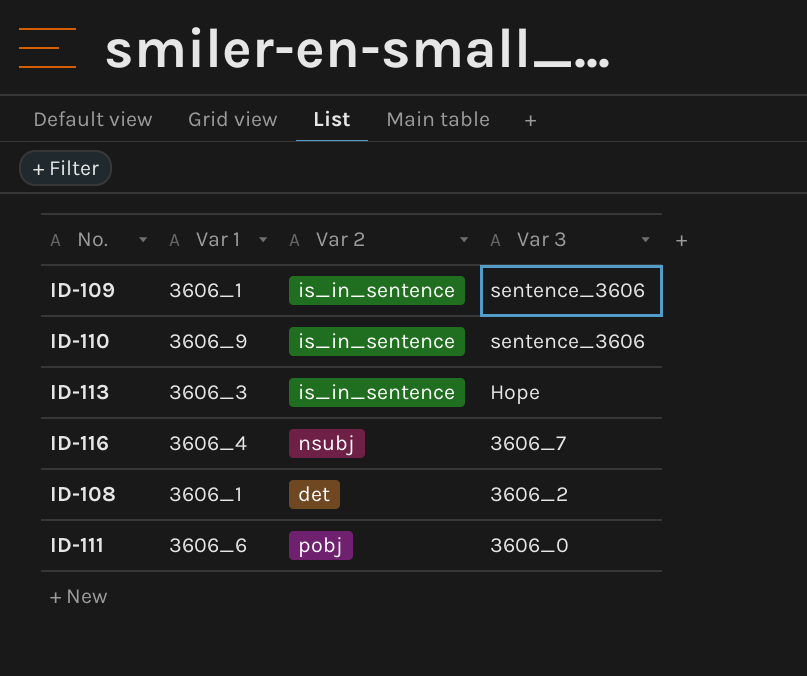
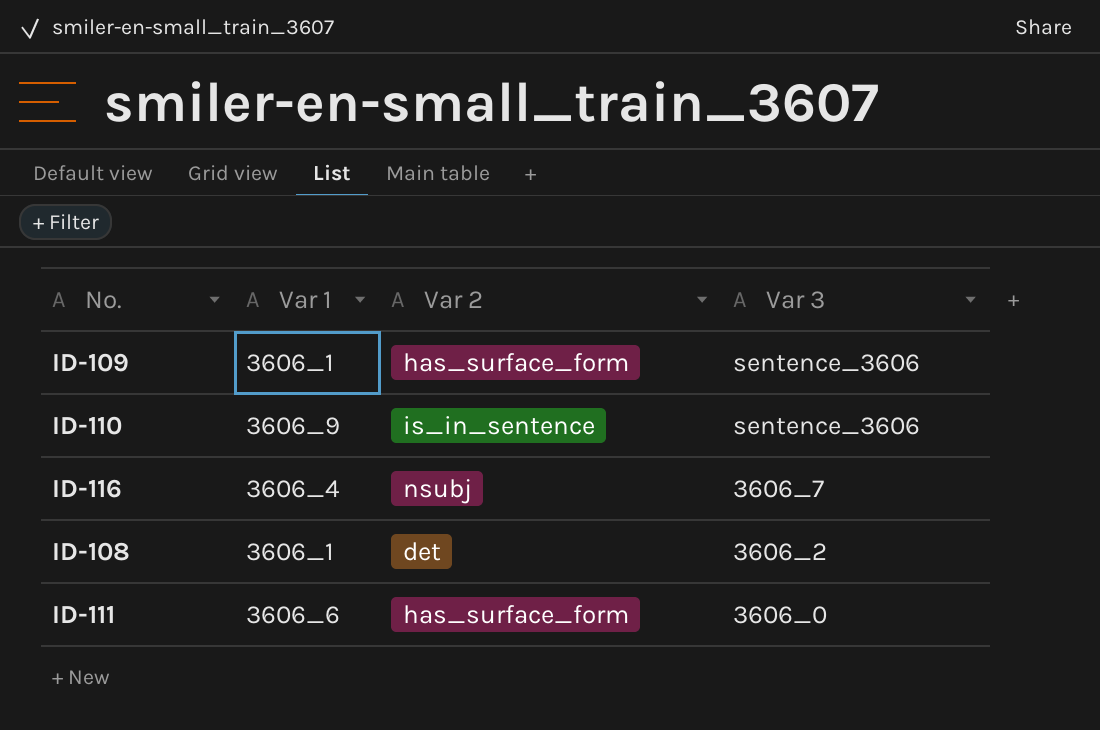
row ID-113: 3606_3 | is_in_sentence | Hope -> none
ID-109 | Var 2: is_in_sentence -> has_surface_form
ID-111 | Var 2: pobj -> has_surface_form

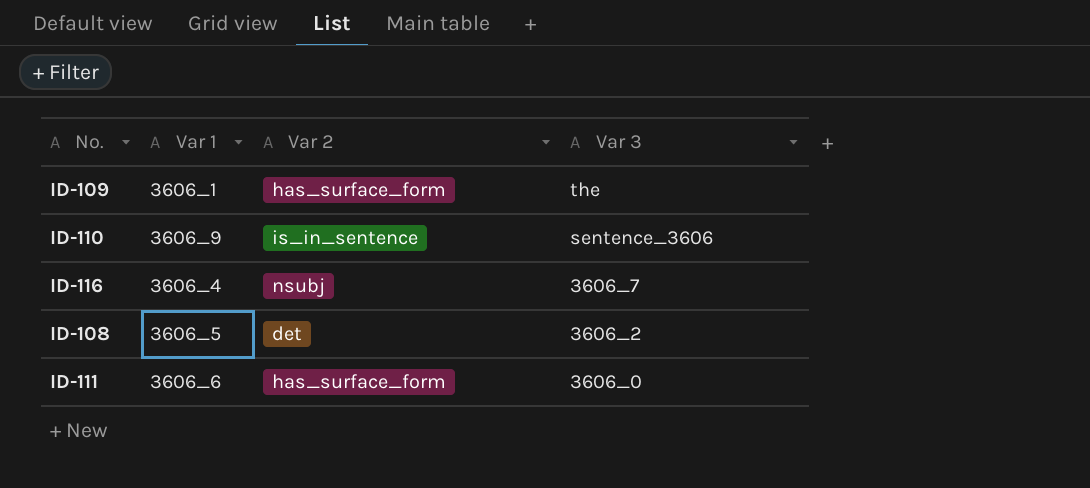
ID-109 | Var 3: sentence_3606 -> the
ID-108 | Var 1: 3606_1 -> 3606_5

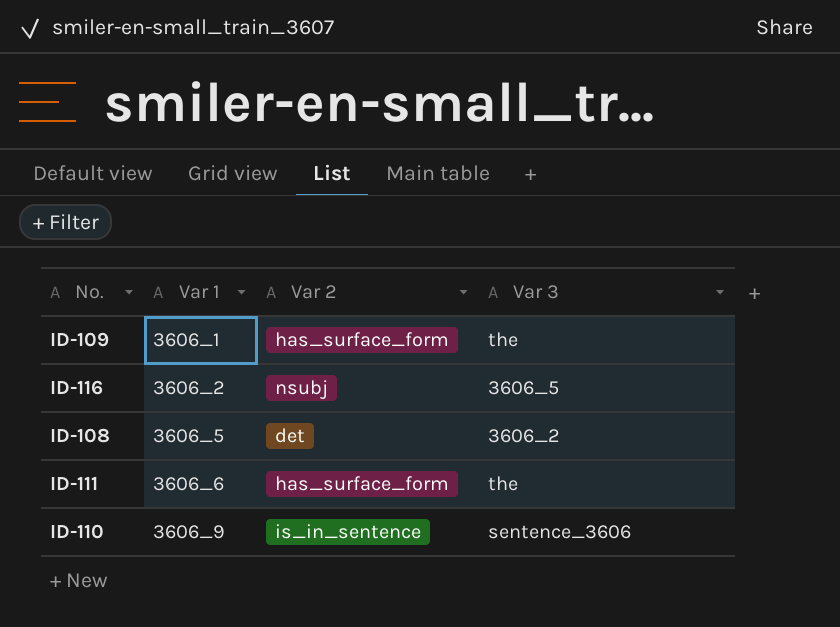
row order: Var 3 descending -> Var 1 ascending
ID-116 | Var 1: 3606_4 -> 3606_2
ID-116 | Var 3: 3606_7 -> 3606_5
ID-111 | Var 3: 3606_0 -> the

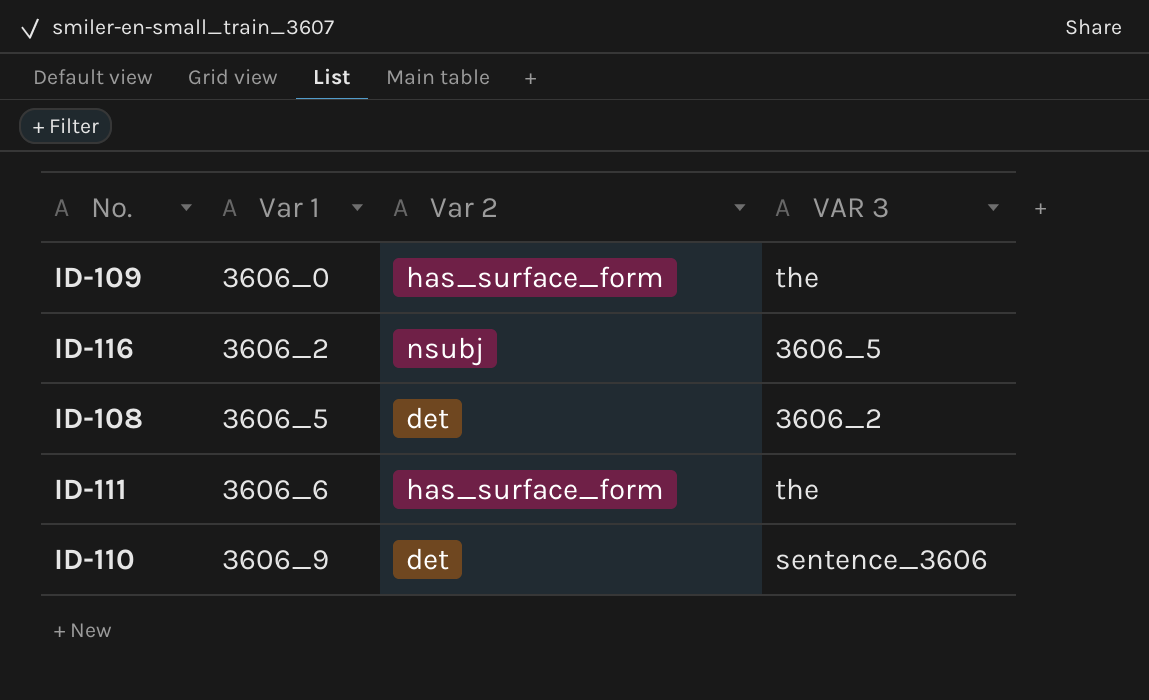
column name: Var 3 -> VAR 3
ID-109 | Var 1: 3606_1 -> 3606_0
ID-110 | Var 2: is_in_sentence -> det

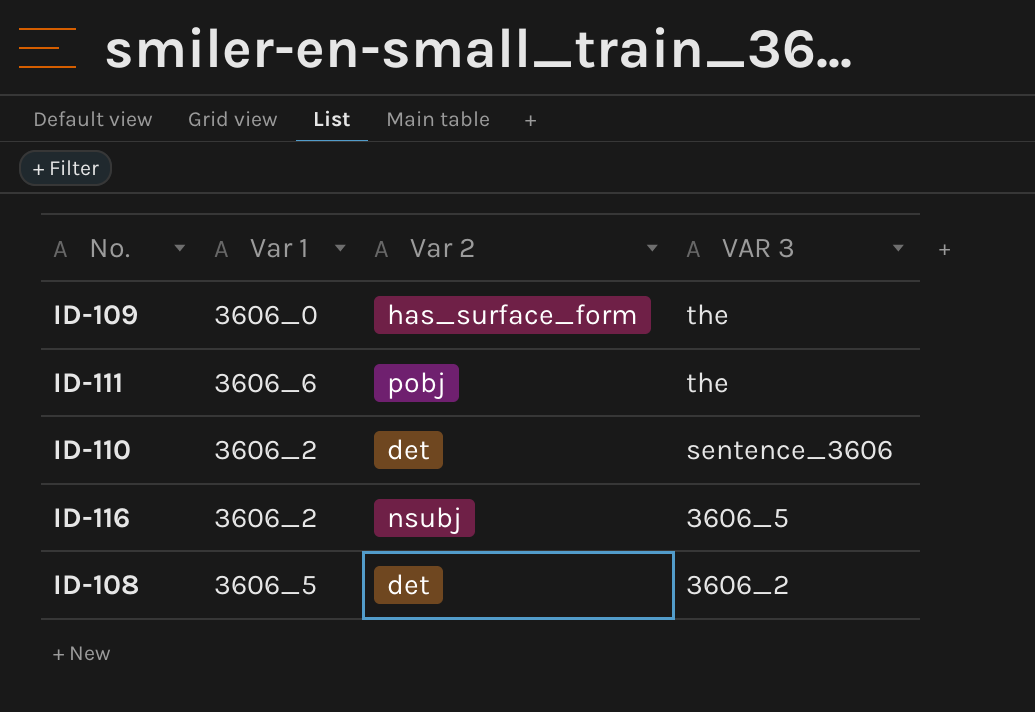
row order: Var 1 ascending -> VAR 3 descending
ID-111 | Var 2: has_surface_form -> pobj
ID-110 | Var 1: 3606_9 -> 3606_2

